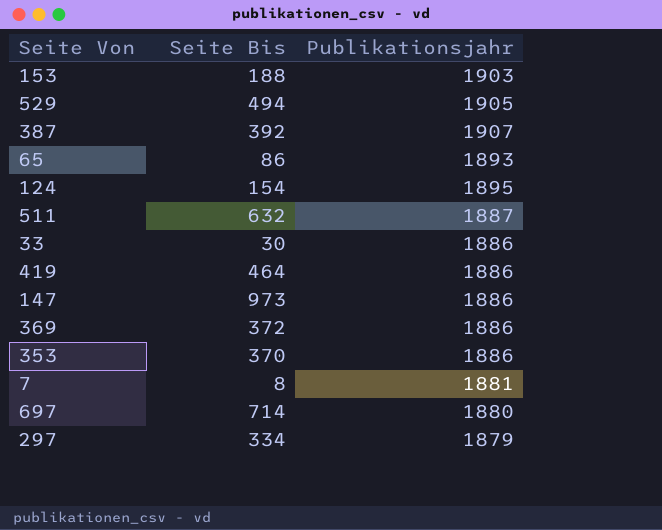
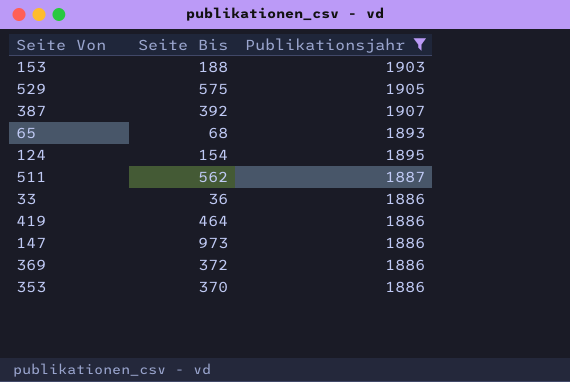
filter: none -> Publikationsjahr >= 1886
529 | Seite Bis: 494 -> 575
65 | Seite Bis: 86 -> 68
511 | Seite Bis: 632 -> 562
33 | Seite Bis: 30 -> 36

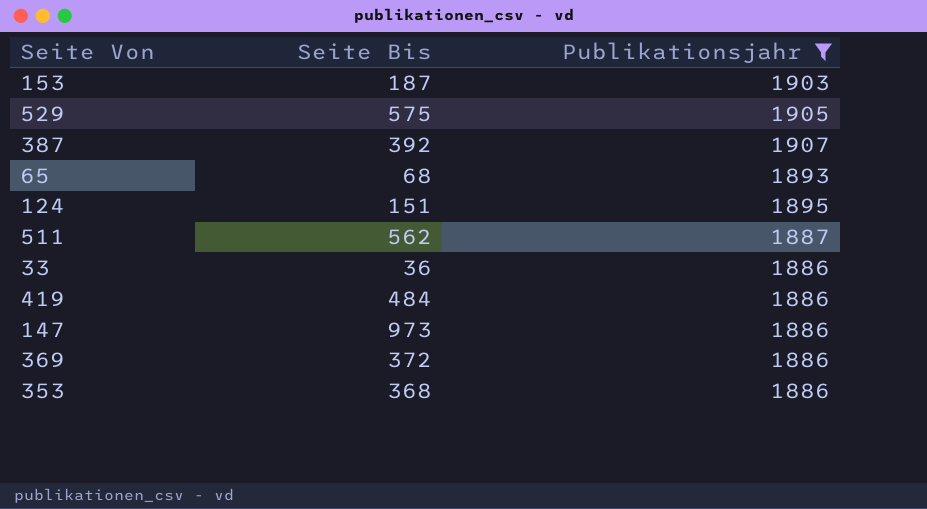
153 | Seite Bis: 188 -> 187
124 | Seite Bis: 154 -> 151
419 | Seite Bis: 464 -> 484
353 | Seite Bis: 370 -> 368

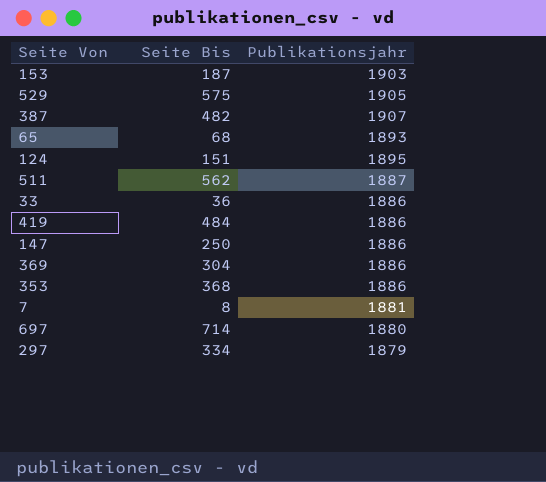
filter: Publikationsjahr >= 1886 -> none
387 | Seite Bis: 392 -> 482
147 | Seite Bis: 973 -> 250
369 | Seite Bis: 372 -> 304

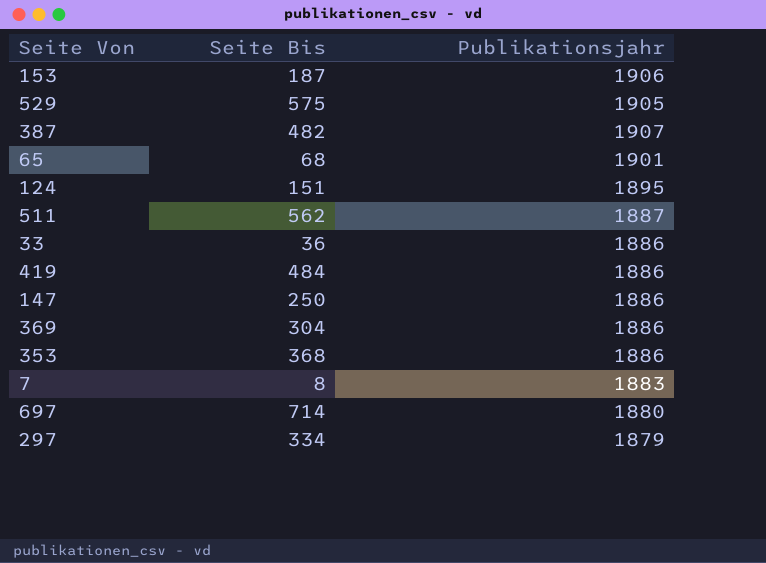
153 | Publikationsjahr: 1903 -> 1906
65 | Publikationsjahr: 1893 -> 1901
7 | Publikationsjahr: 1881 -> 1883

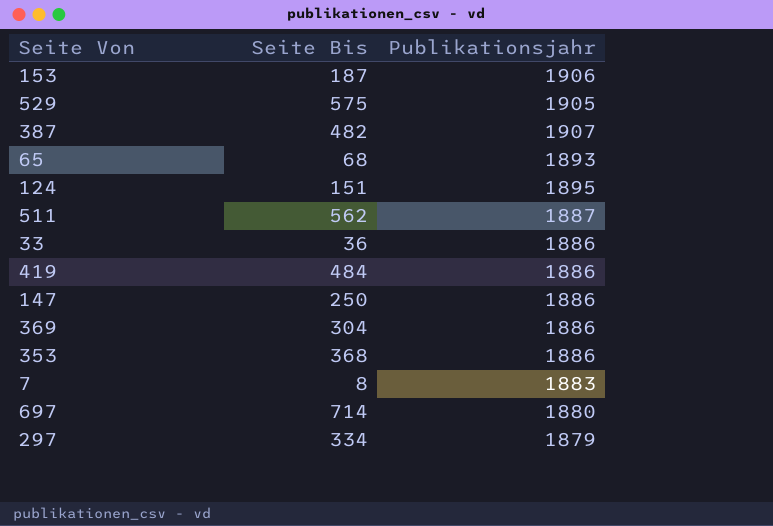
65 | Publikationsjahr: 1901 -> 1893

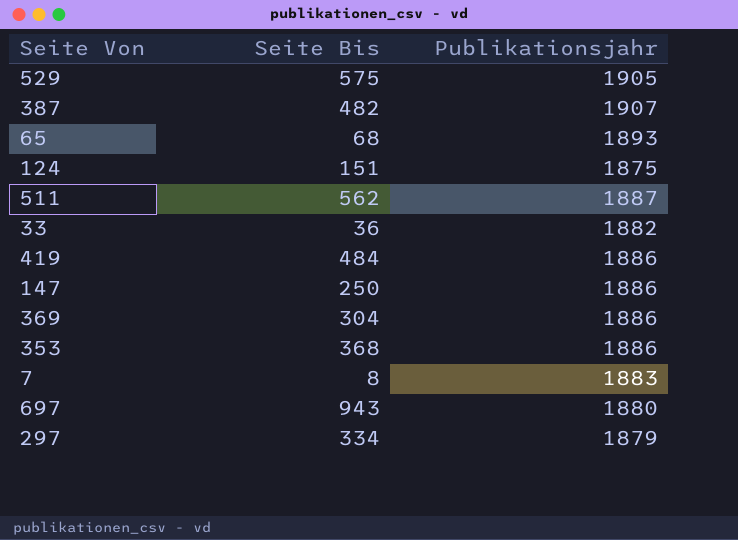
row 153: 187 | 1906 -> none
124 | Publikationsjahr: 1895 -> 1875
33 | Publikationsjahr: 1886 -> 1882
697 | Seite Bis: 714 -> 943

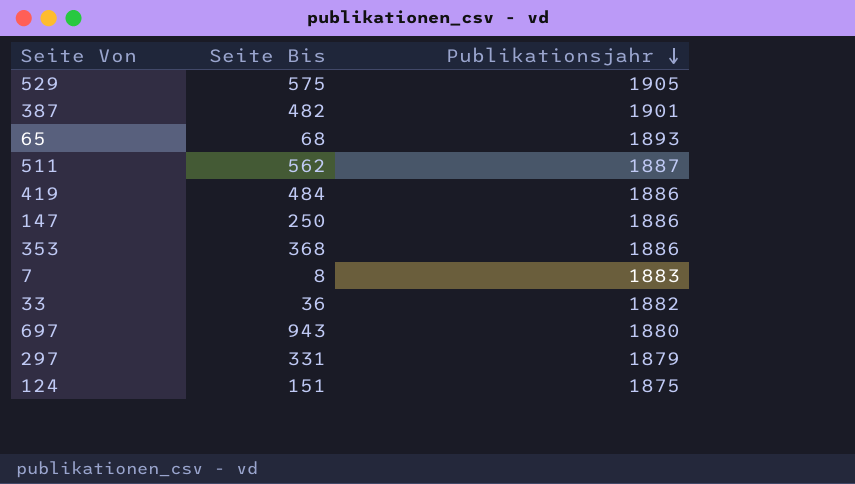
row order: none -> Publikationsjahr descending
row 369: 304 | 1886 -> none
387 | Publikationsjahr: 1907 -> 1901
297 | Seite Bis: 334 -> 331

